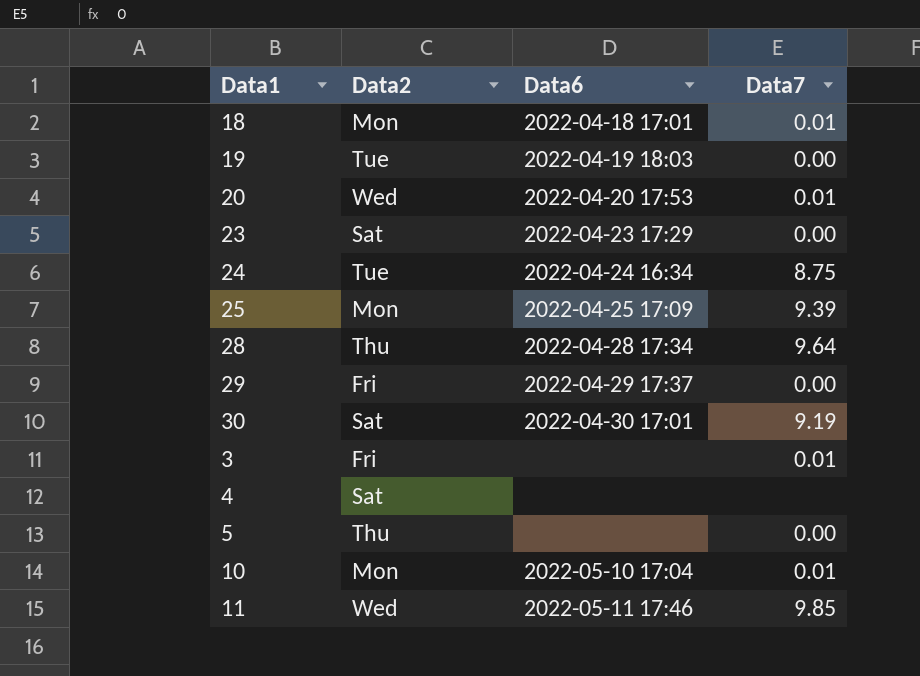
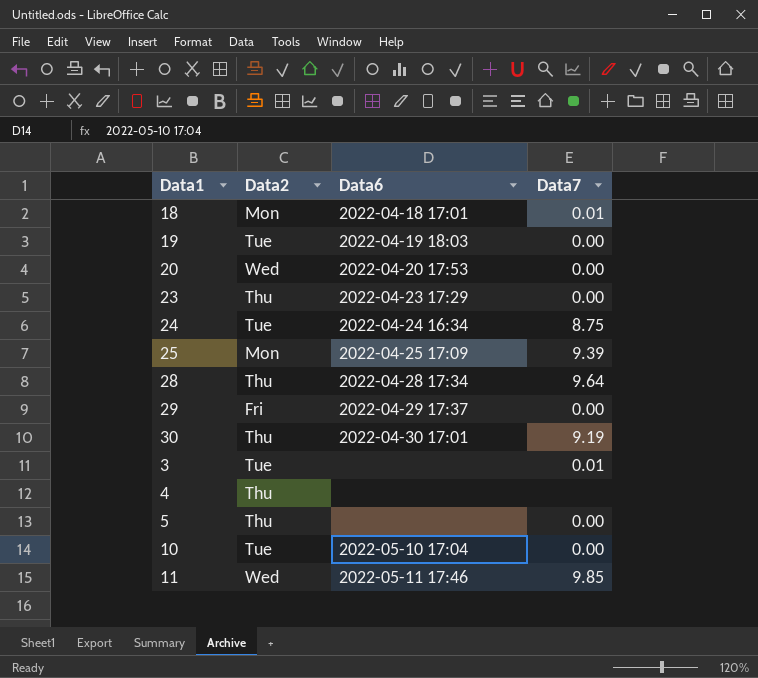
20 | Data7: 0.01 -> 0.00
23 | Data2: Sat -> Thu
30 | Data2: Sat -> Thu
3 | Data2: Fri -> Tue
4 | Data2: Sat -> Thu
10 | Data2: Mon -> Tue
10 | Data7: 0.01 -> 0.00

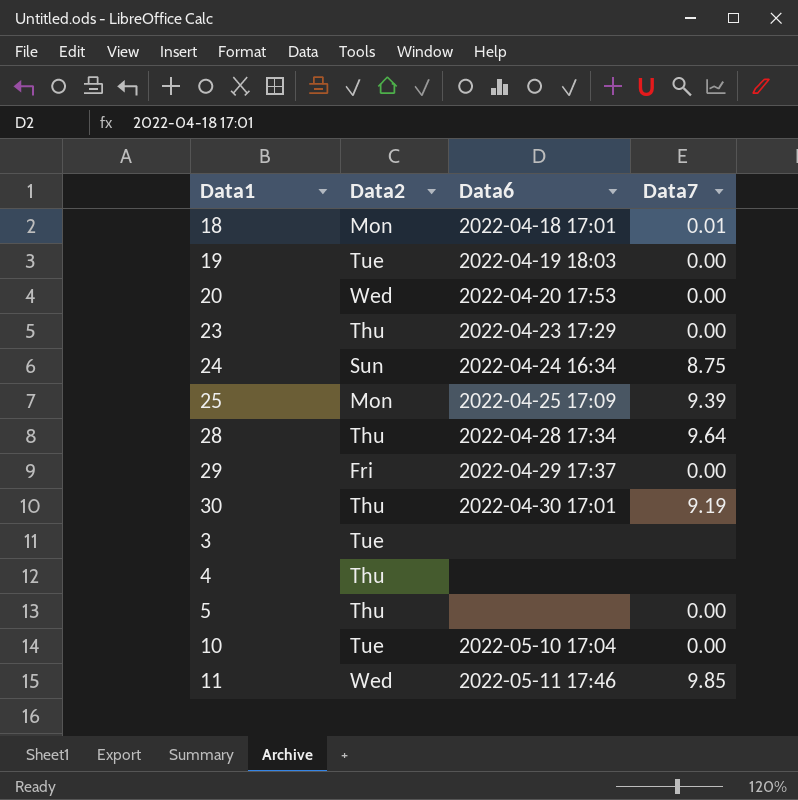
24 | Data2: Tue -> Sun
3 | Data7: 0.01 -> none

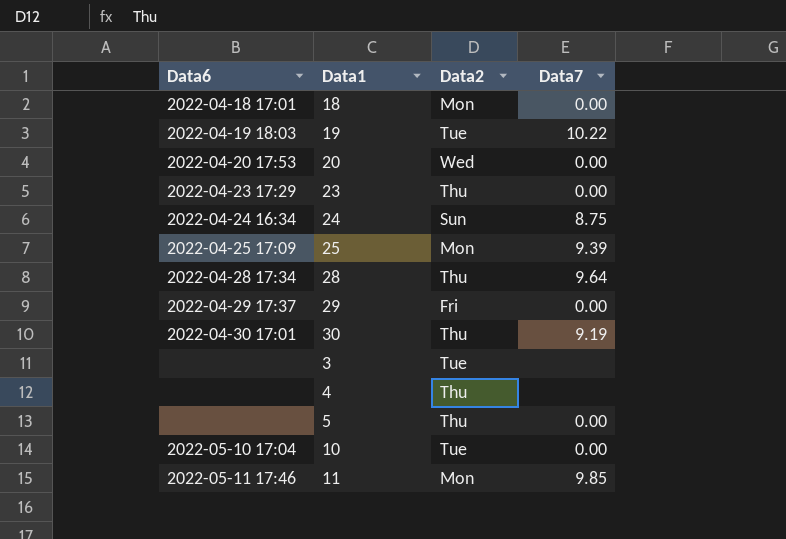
column Data6 | position: 3 -> 1
18 | Data7: 0.01 -> 0.00
19 | Data7: 0.00 -> 10.22
11 | Data2: Wed -> Mon

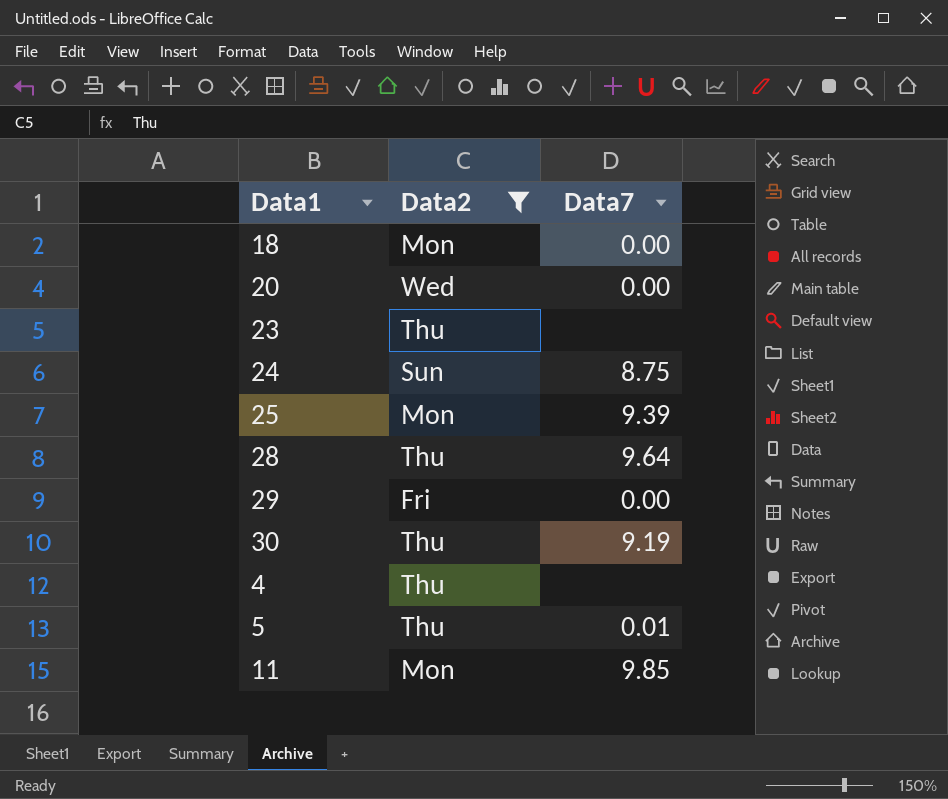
filter: none -> Data2 != Tue
column Data6 | position: 1 -> none
23 | Data7: 0.00 -> none
5 | Data7: 0.00 -> 0.01

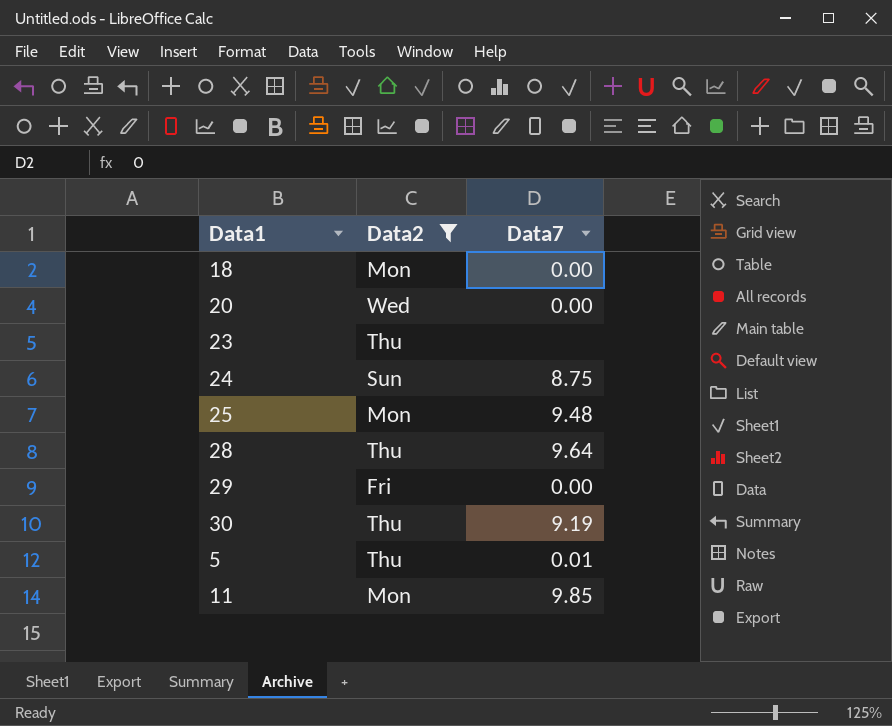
row 4: Thu | none -> none
25 | Data7: 9.39 -> 9.48

